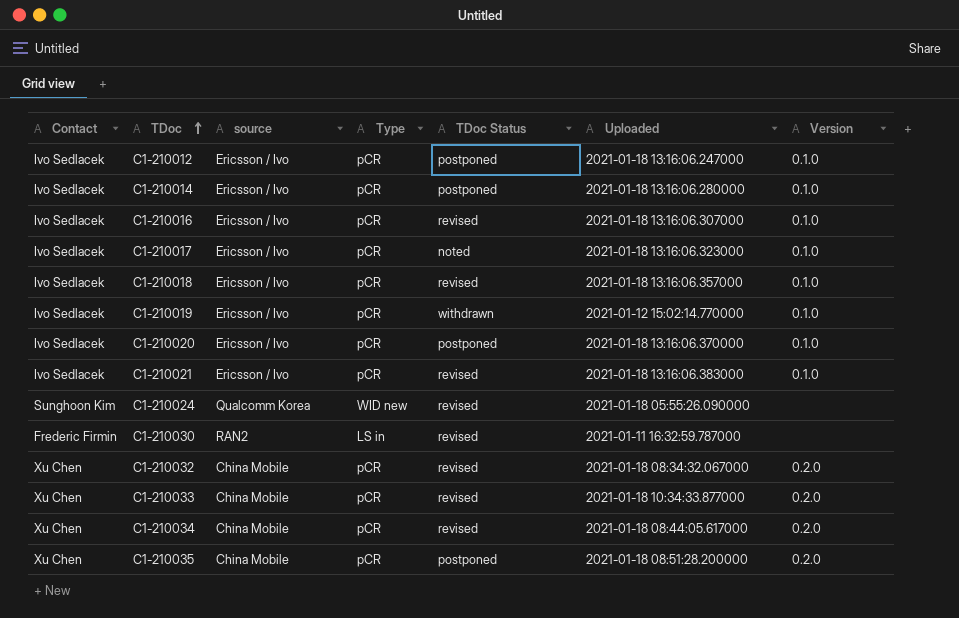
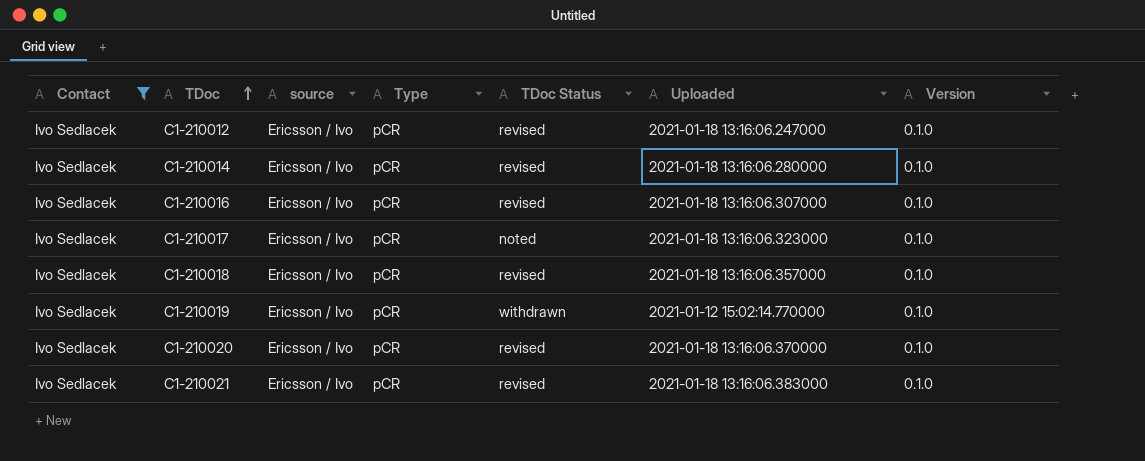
filter: none -> Contact = Ivo Sedlacek
C1-210012 | TDoc Status: postponed -> revised
C1-210014 | TDoc Status: postponed -> revised
C1-210020 | TDoc Status: postponed -> revised

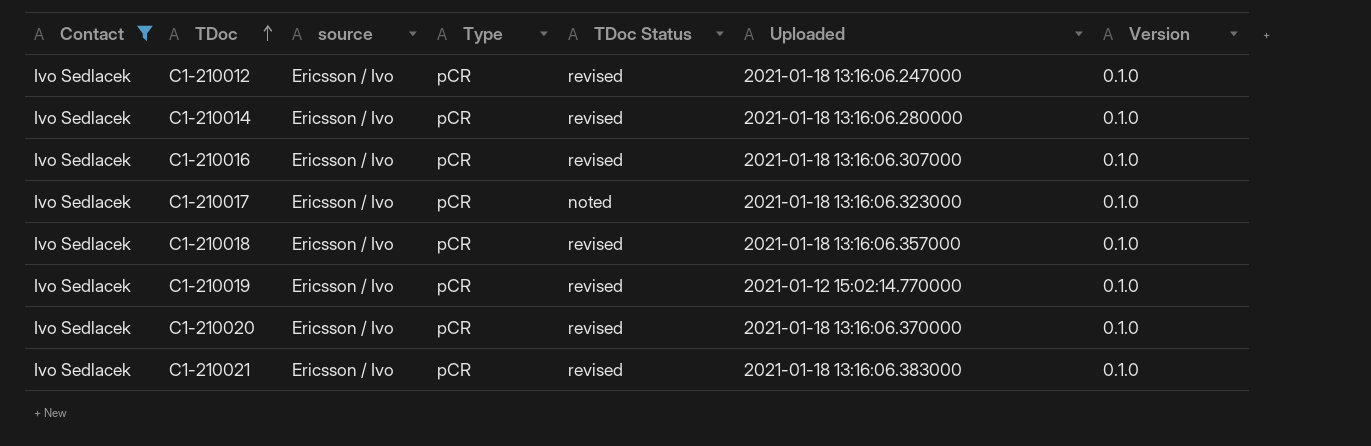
C1-210019 | TDoc Status: withdrawn -> revised

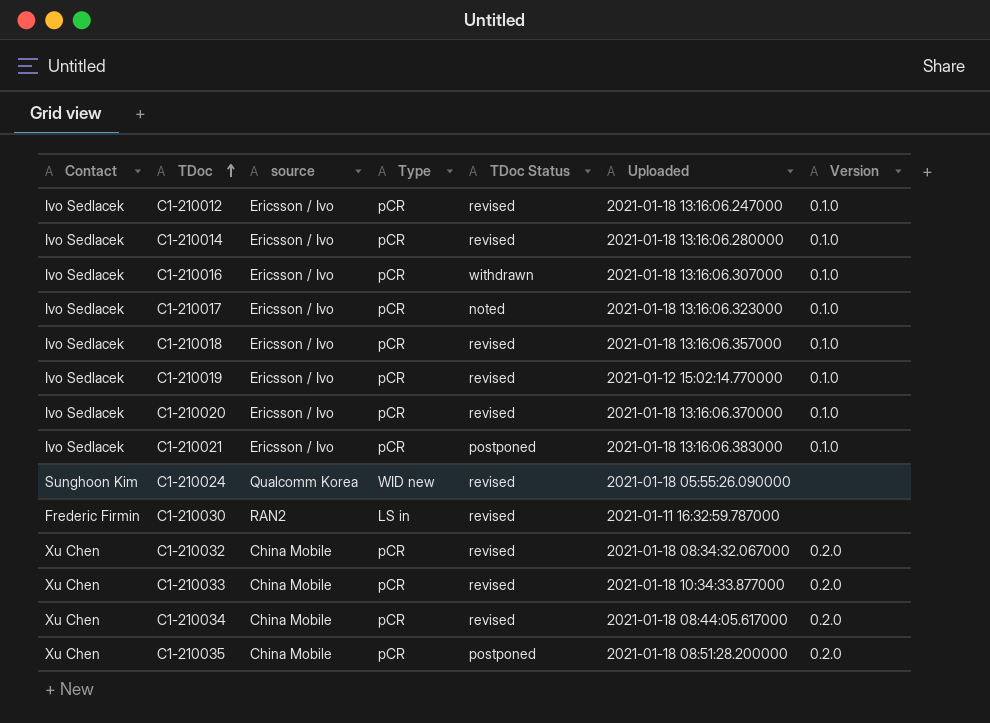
filter: Contact = Ivo Sedlacek -> none
C1-210016 | TDoc Status: revised -> withdrawn
C1-210021 | TDoc Status: revised -> postponed

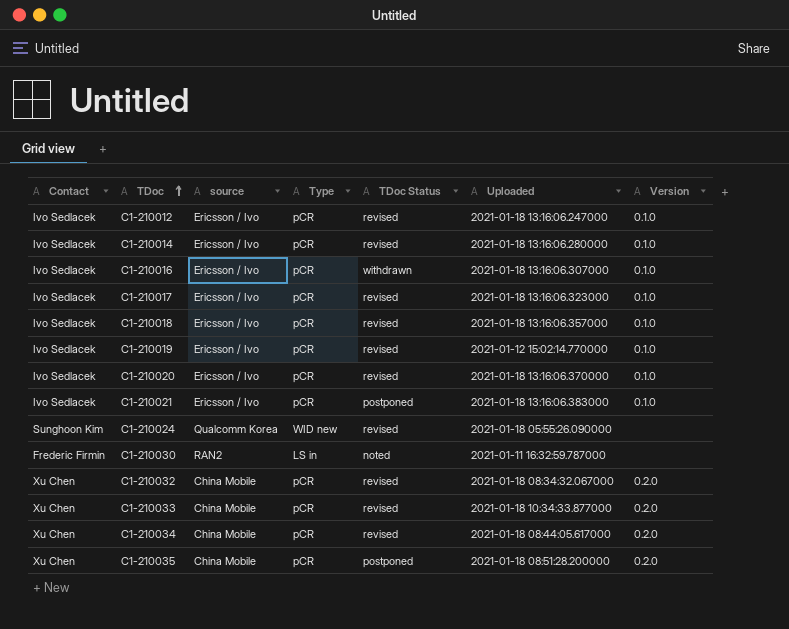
C1-210017 | TDoc Status: noted -> revised
C1-210030 | TDoc Status: revised -> noted

